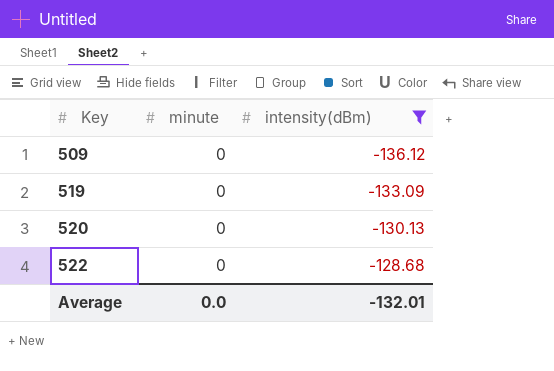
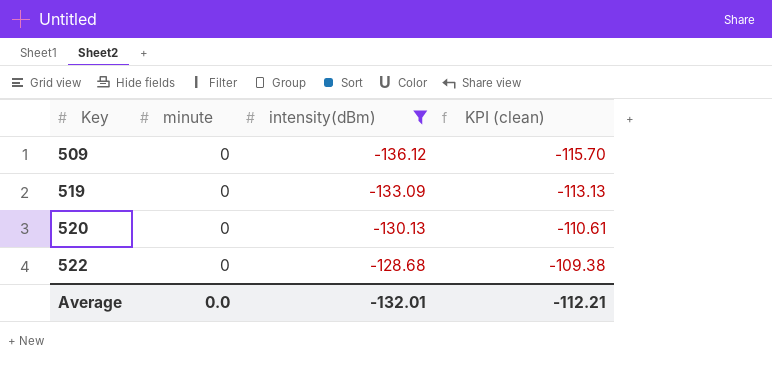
column KPI (clean) | formula: none -> [intensity(dBm)] * 0.85

